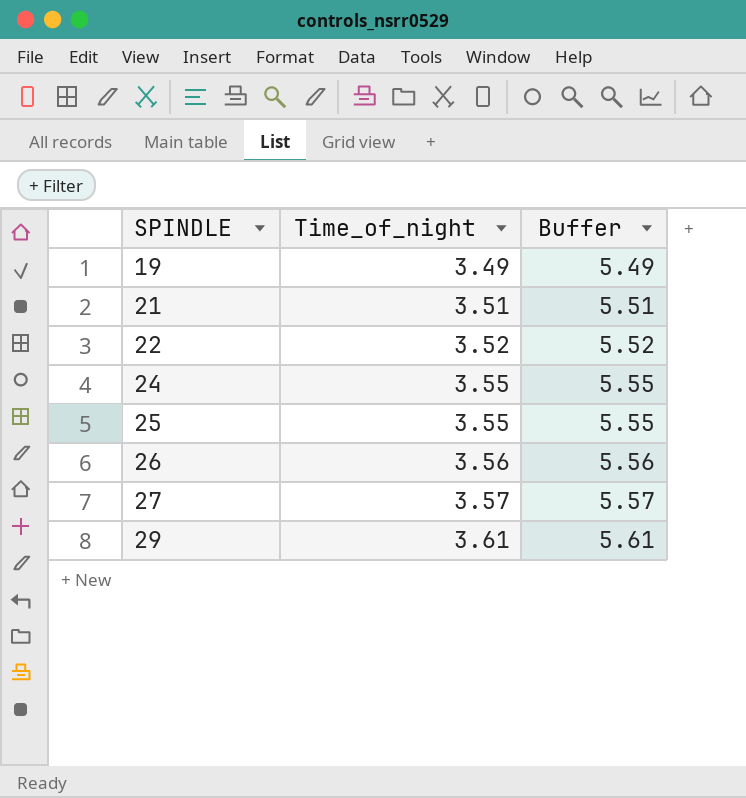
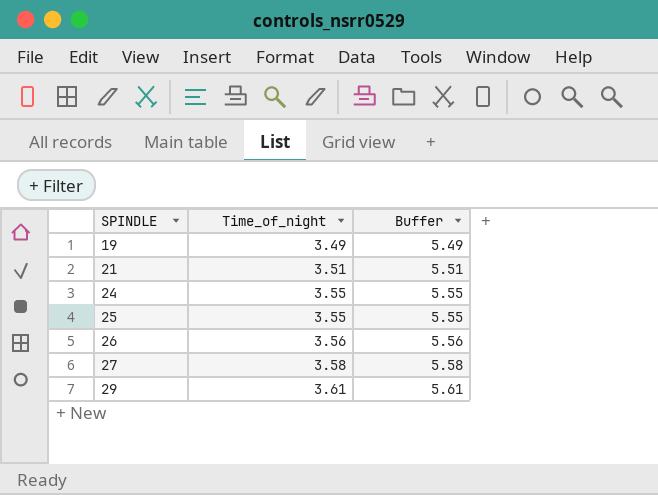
row 22: 3.52 | 5.52 -> none
27 | Time_of_night: 3.57 -> 3.58
27 | Buffer: 5.57 -> 5.58

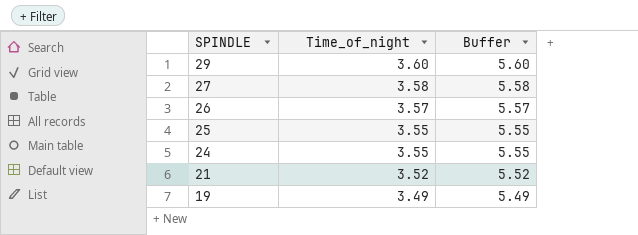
row order: SPINDLE ascending -> SPINDLE descending
29 | Time_of_night: 3.61 -> 3.60
29 | Buffer: 5.61 -> 5.60
26 | Time_of_night: 3.56 -> 3.57
26 | Buffer: 5.56 -> 5.57
21 | Time_of_night: 3.51 -> 3.52
21 | Buffer: 5.51 -> 5.52

